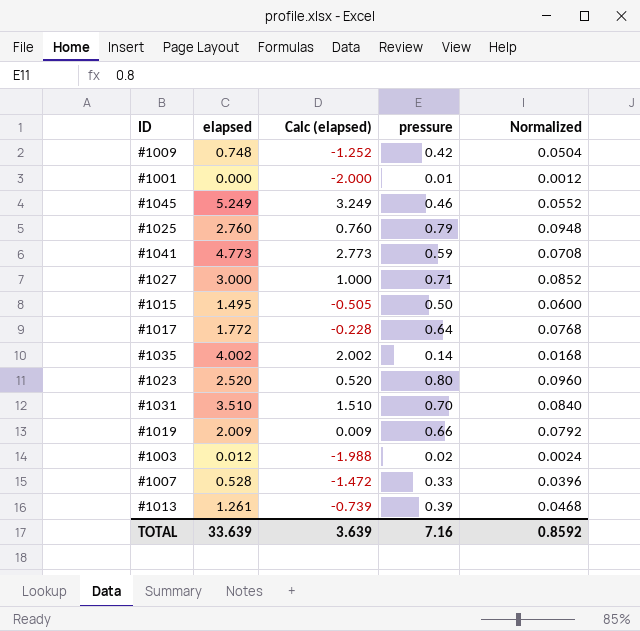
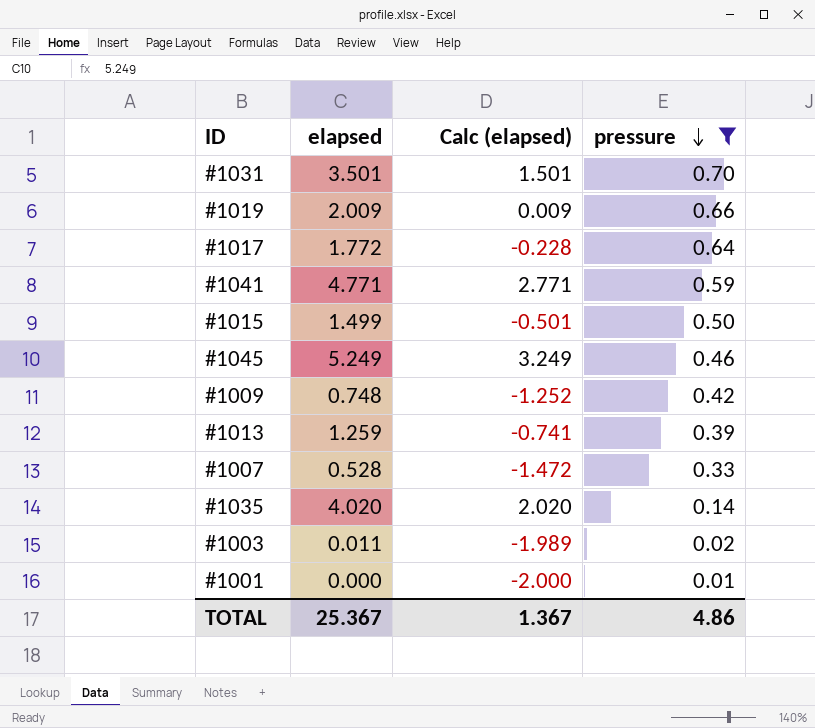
filter: none -> pressure <= 0.70
row order: none -> pressure descending
column Normalized | formula: [pressure] * 0.12 -> none
#1031 | elapsed: 3.510 -> 3.501
#1031 | Calc (elapsed): 1.510 -> 1.501
#1041 | elapsed: 4.773 -> 4.771
#1041 | Calc (elapsed): 2.773 -> 2.771
#1015 | elapsed: 1.495 -> 1.499
#1015 | Calc (elapsed): -0.505 -> -0.501
#1013 | elapsed: 1.261 -> 1.259
#1013 | Calc (elapsed): -0.739 -> -0.741
#1035 | elapsed: 4.002 -> 4.020
#1035 | Calc (elapsed): 2.002 -> 2.020
#1003 | elapsed: 0.012 -> 0.011
#1003 | Calc (elapsed): -1.988 -> -1.989
TOTAL | elapsed: 33.639 -> 25.367
TOTAL | Calc (elapsed): 3.639 -> 1.367
TOTAL | pressure: 7.16 -> 4.86

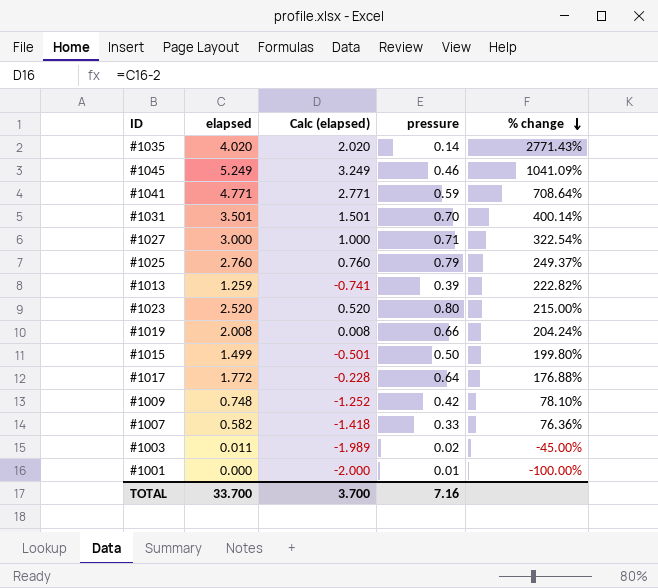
filter: pressure <= 0.70 -> none
row order: pressure descending -> % change descending
column % change | formula: none -> ([elapsed] - [pressure]) / [pressure]
#1019 | elapsed: 2.009 -> 2.008
#1019 | Calc (elapsed): 0.009 -> 0.008
#1007 | elapsed: 0.528 -> 0.582
#1007 | Calc (elapsed): -1.472 -> -1.418
TOTAL | elapsed: 25.367 -> 33.700
TOTAL | Calc (elapsed): 1.367 -> 3.700
TOTAL | pressure: 4.86 -> 7.16

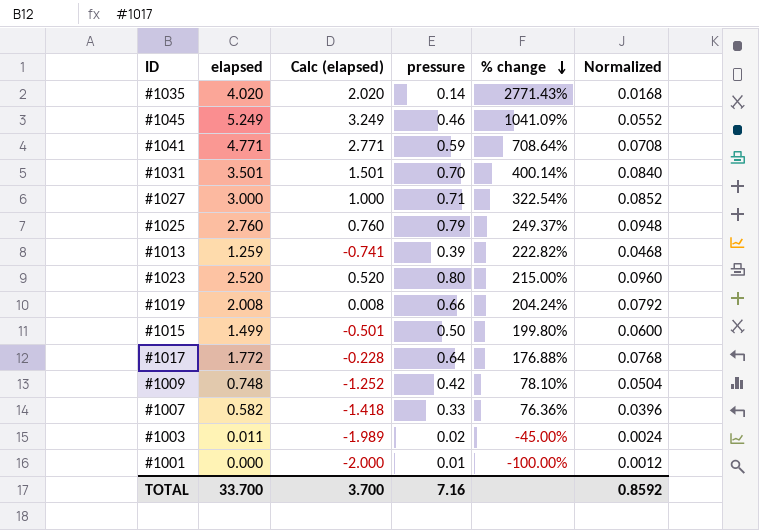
column Normalized | formula: none -> [pressure] * 0.12

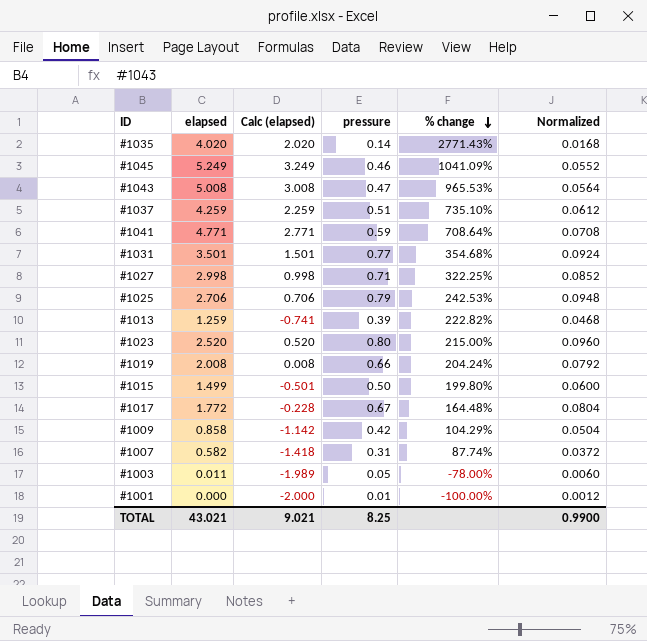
row #1043: none -> 5.008 | 3.008 | 0.47 | 965.53% | 0.0564
row #1037: none -> 4.259 | 2.259 | 0.51 | 735.10% | 0.0612
#1031 | pressure: 0.70 -> 0.77
#1031 | % change: 400.14% -> 354.68%
#1031 | Normalized: 0.0840 -> 0.0924
#1027 | elapsed: 3.000 -> 2.998
#1027 | Calc (elapsed): 1.000 -> 0.998
#1027 | % change: 322.54% -> 322.25%
#1025 | elapsed: 2.760 -> 2.706
#1025 | Calc (elapsed): 0.760 -> 0.706
#1025 | % change: 249.37% -> 242.53%
#1017 | pressure: 0.64 -> 0.67
#1017 | % change: 176.88% -> 164.48%
#1017 | Normalized: 0.0768 -> 0.0804
#1009 | elapsed: 0.748 -> 0.858
#1009 | Calc (elapsed): -1.252 -> -1.142
#1009 | % change: 78.10% -> 104.29%
#1007 | pressure: 0.33 -> 0.31
#1007 | % change: 76.36% -> 87.74%
#1007 | Normalized: 0.0396 -> 0.0372
#1003 | pressure: 0.02 -> 0.05
#1003 | % change: -45.00% -> -78.00%
#1003 | Normalized: 0.0024 -> 0.0060
TOTAL | elapsed: 33.700 -> 43.021
TOTAL | Calc (elapsed): 3.700 -> 9.021
TOTAL | pressure: 7.16 -> 8.25
TOTAL | Normalized: 0.8592 -> 0.9900

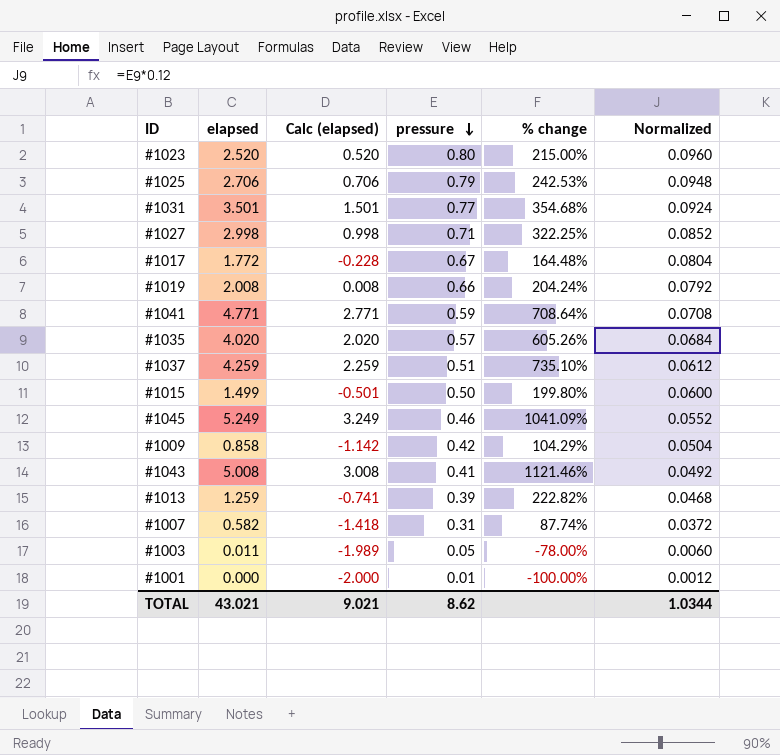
row order: % change descending -> pressure descending
#1035 | pressure: 0.14 -> 0.57
#1035 | % change: 2771.43% -> 605.26%
#1035 | Normalized: 0.0168 -> 0.0684
#1043 | pressure: 0.47 -> 0.41
#1043 | % change: 965.53% -> 1121.46%
#1043 | Normalized: 0.0564 -> 0.0492
TOTAL | pressure: 8.25 -> 8.62
TOTAL | Normalized: 0.9900 -> 1.0344

